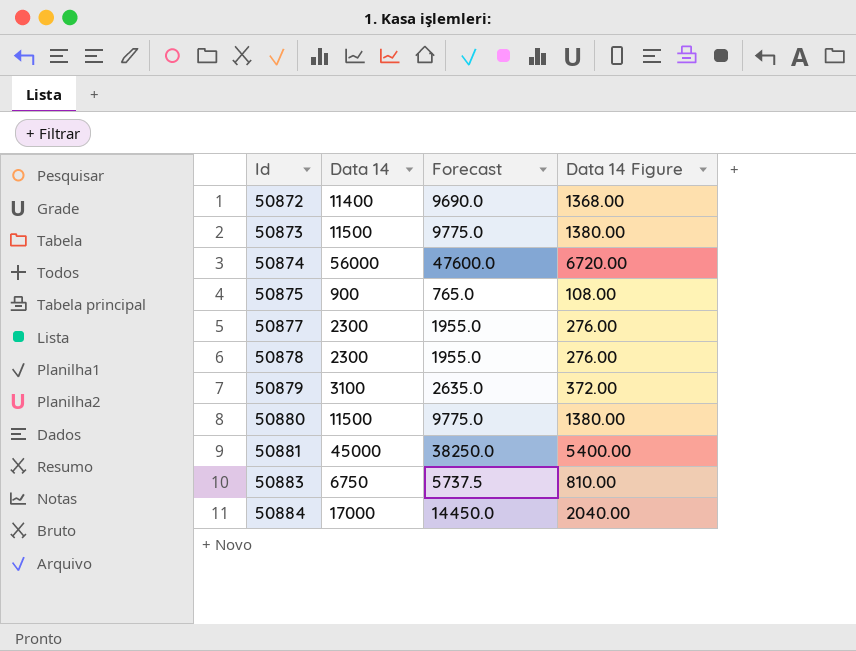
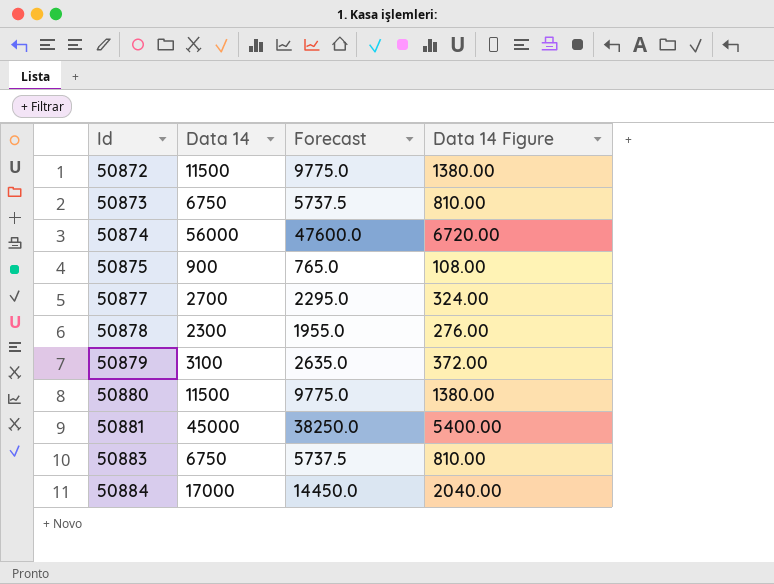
50872 | Data 14: 11400 -> 11500
50872 | Forecast: 9690.0 -> 9775.0
50872 | Data 14 Figure: 1368.00 -> 1380.00
50873 | Data 14: 11500 -> 6750
50873 | Forecast: 9775.0 -> 5737.5
50873 | Data 14 Figure: 1380.00 -> 810.00
50877 | Data 14: 2300 -> 2700
50877 | Forecast: 1955.0 -> 2295.0
50877 | Data 14 Figure: 276.00 -> 324.00

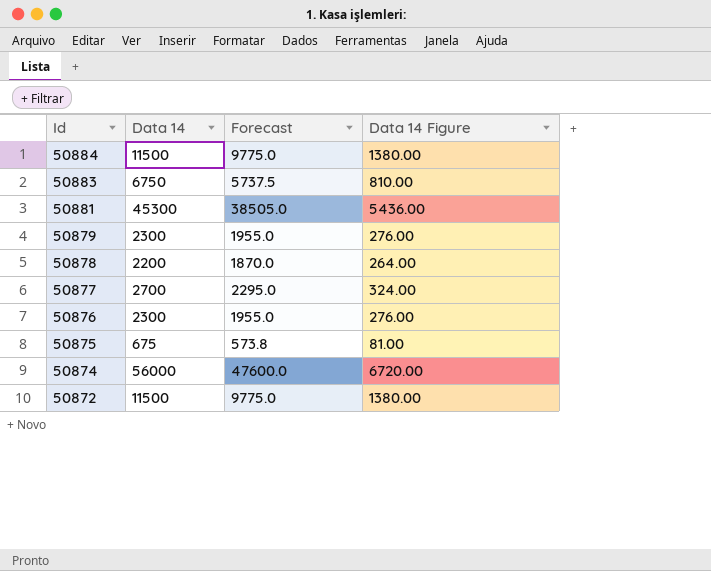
row order: Id ascending -> Id descending
row 50873: 6750 | 5737.5 | 810.00 -> none
row 50880: 11500 | 9775.0 | 1380.00 -> none
50884 | Data 14: 17000 -> 11500
50884 | Forecast: 14450.0 -> 9775.0
50884 | Data 14 Figure: 2040.00 -> 1380.00
50881 | Data 14: 45000 -> 45300
50881 | Forecast: 38250.0 -> 38505.0
50881 | Data 14 Figure: 5400.00 -> 5436.00
50879 | Data 14: 3100 -> 2300
50879 | Forecast: 2635.0 -> 1955.0
50879 | Data 14 Figure: 372.00 -> 276.00
50878 | Data 14: 2300 -> 2200
50878 | Forecast: 1955.0 -> 1870.0
50878 | Data 14 Figure: 276.00 -> 264.00
row 50876: none -> 2300 | 1955.0 | 276.00
50875 | Data 14: 900 -> 675
50875 | Forecast: 765.0 -> 573.8
50875 | Data 14 Figure: 108.00 -> 81.00

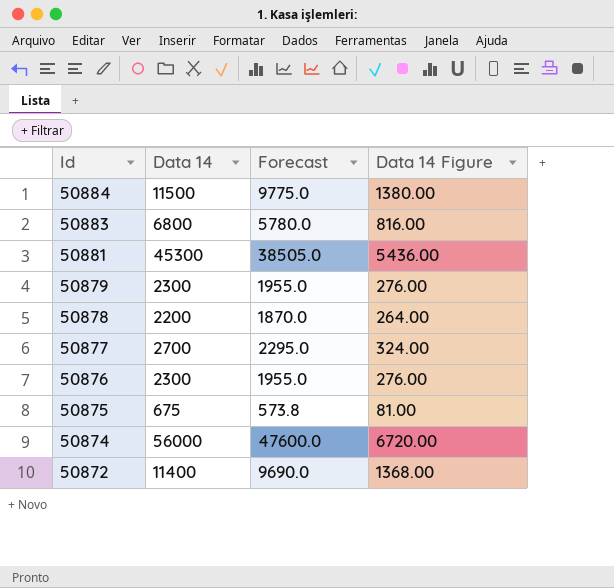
50883 | Data 14: 6750 -> 6800
50883 | Forecast: 5737.5 -> 5780.0
50883 | Data 14 Figure: 810.00 -> 816.00
50872 | Data 14: 11500 -> 11400
50872 | Forecast: 9775.0 -> 9690.0
50872 | Data 14 Figure: 1380.00 -> 1368.00

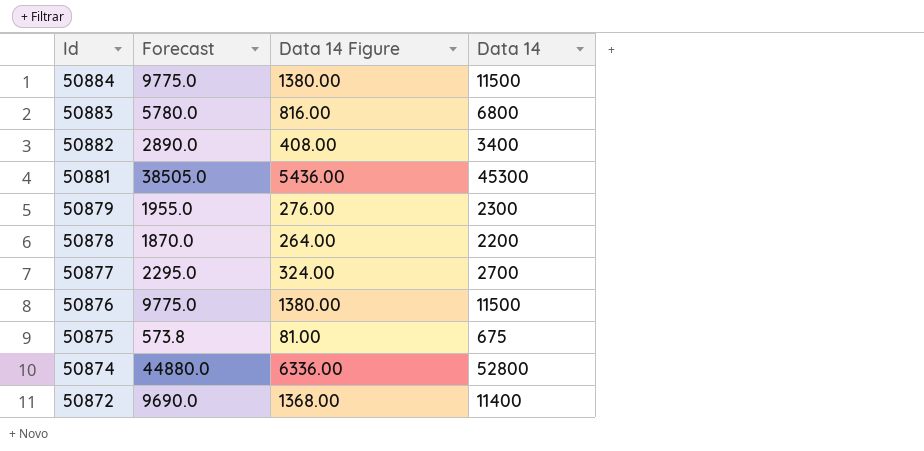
column Data 14 | position: 2 -> 4
row 50882: none -> 2890.0 | 408.00 | 3400
50876 | Forecast: 1955.0 -> 9775.0
50876 | Data 14 Figure: 276.00 -> 1380.00
50876 | Data 14: 2300 -> 11500
50874 | Forecast: 47600.0 -> 44880.0
50874 | Data 14 Figure: 6720.00 -> 6336.00
50874 | Data 14: 56000 -> 52800

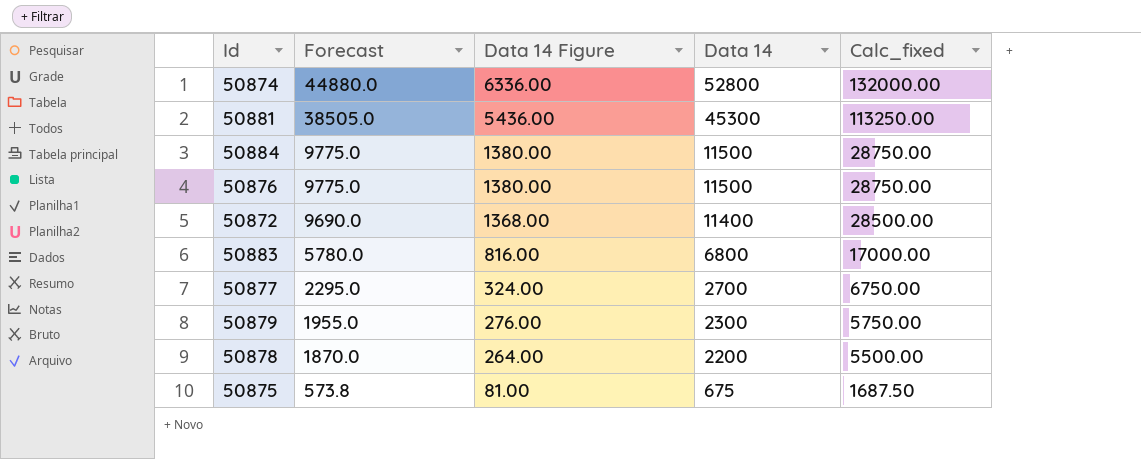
row order: Id descending -> Forecast descending
column Calc_fixed | formula: none -> [Data 14] * 2.5
row 50882: 2890.0 | 408.00 | 3400 -> none

